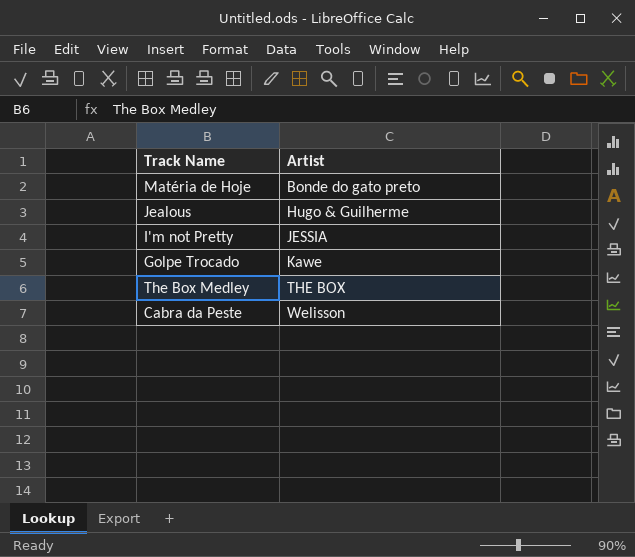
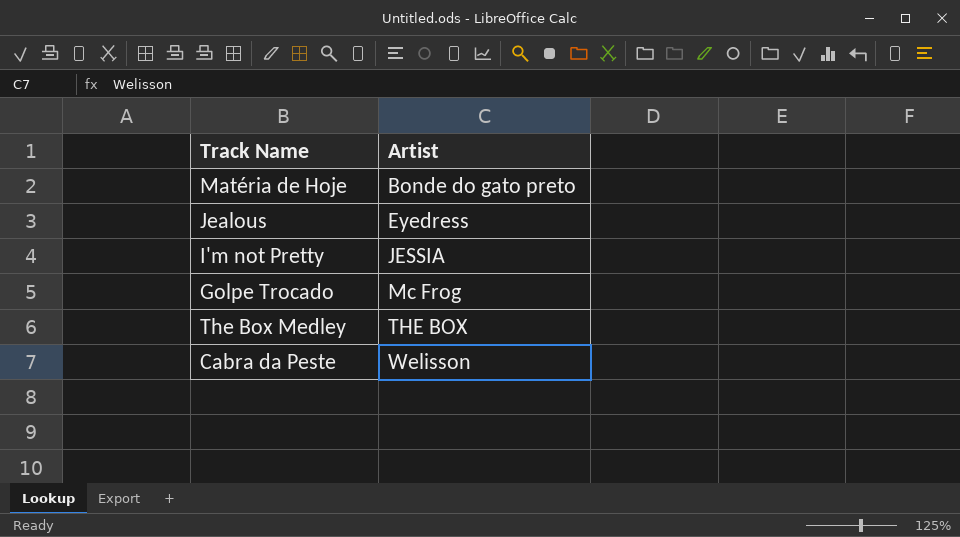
Jealous | Artist: Hugo & Guilherme -> Eyedress
Golpe Trocado | Artist: Kawe -> Mc Frog

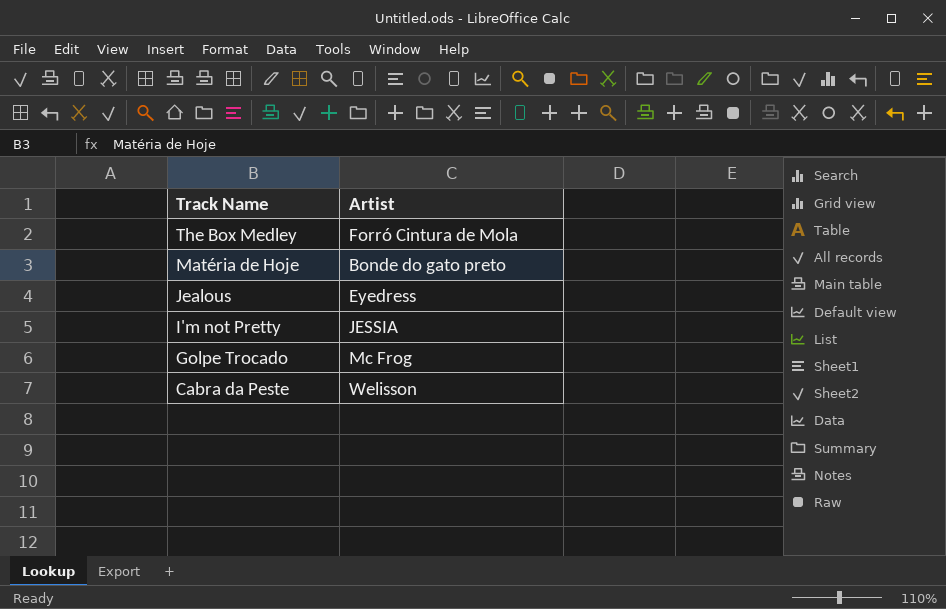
row order: Artist ascending -> Track Name descending
The Box Medley | Artist: THE BOX -> Forró Cintura de Mola

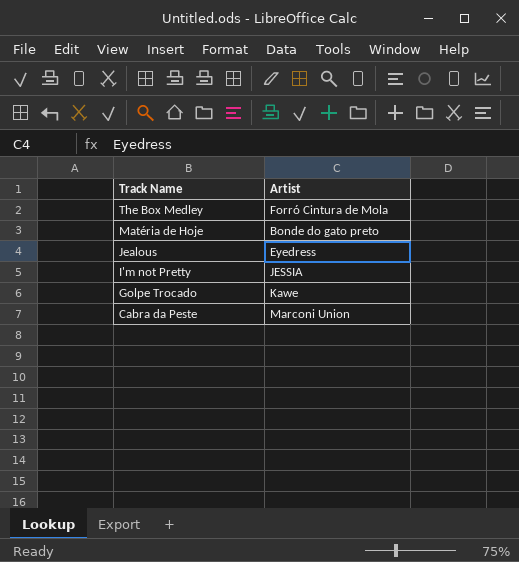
Golpe Trocado | Artist: Mc Frog -> Kawe
Cabra da Peste | Artist: Welisson -> Marconi Union

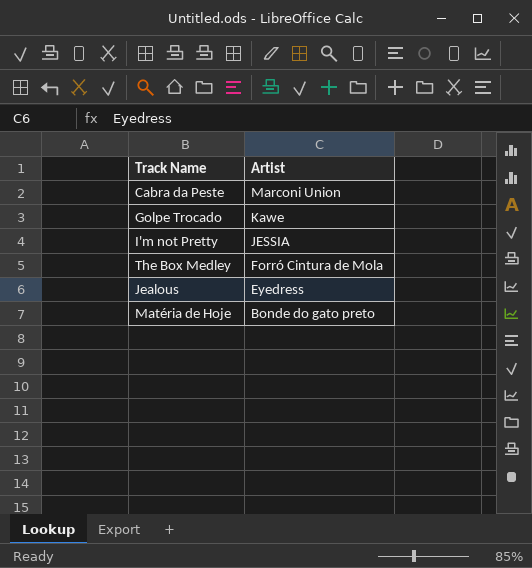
row order: Track Name descending -> Artist descending

